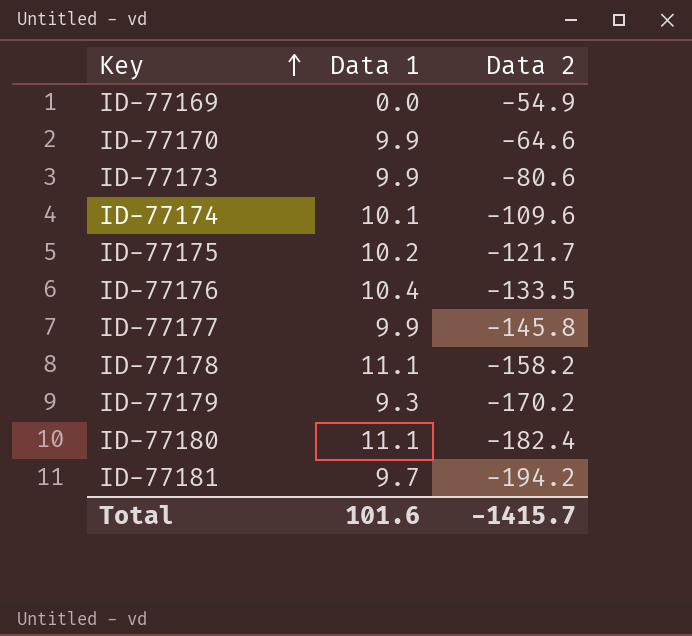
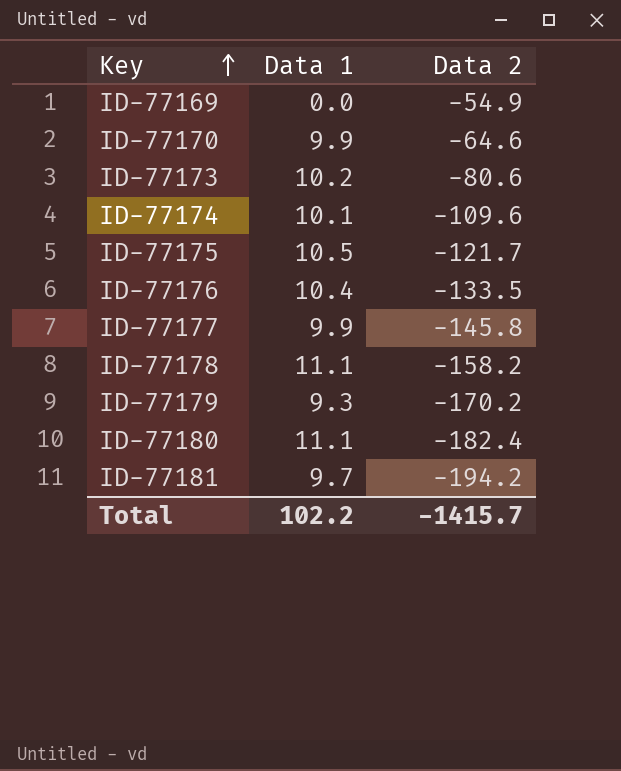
ID-77173 | Data 1: 9.9 -> 10.2
ID-77175 | Data 1: 10.2 -> 10.5
Total | Data 1: 101.6 -> 102.2

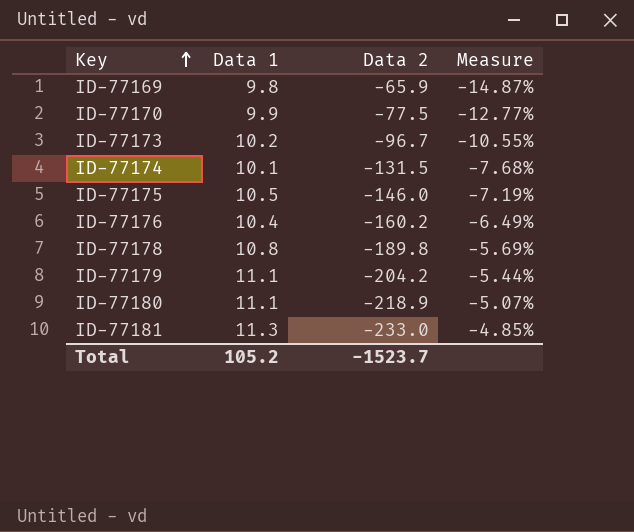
column Measure | formula: none -> [Data 1] / [Data 2]
row ID-77177: 9.9 | -145.8 -> none
ID-77169 | Data 1: 0.0 -> 9.8
ID-77169 | Data 2: -54.9 -> -65.9
ID-77170 | Data 2: -64.6 -> -77.5
ID-77173 | Data 2: -80.6 -> -96.7
ID-77174 | Data 2: -109.6 -> -131.5
ID-77175 | Data 2: -121.7 -> -146.0
ID-77176 | Data 2: -133.5 -> -160.2
ID-77178 | Data 1: 11.1 -> 10.8
ID-77178 | Data 2: -158.2 -> -189.8
ID-77179 | Data 1: 9.3 -> 11.1
ID-77179 | Data 2: -170.2 -> -204.2
ID-77180 | Data 2: -182.4 -> -218.9
ID-77181 | Data 1: 9.7 -> 11.3
ID-77181 | Data 2: -194.2 -> -233.0
Total | Data 1: 102.2 -> 105.2
Total | Data 2: -1415.7 -> -1523.7

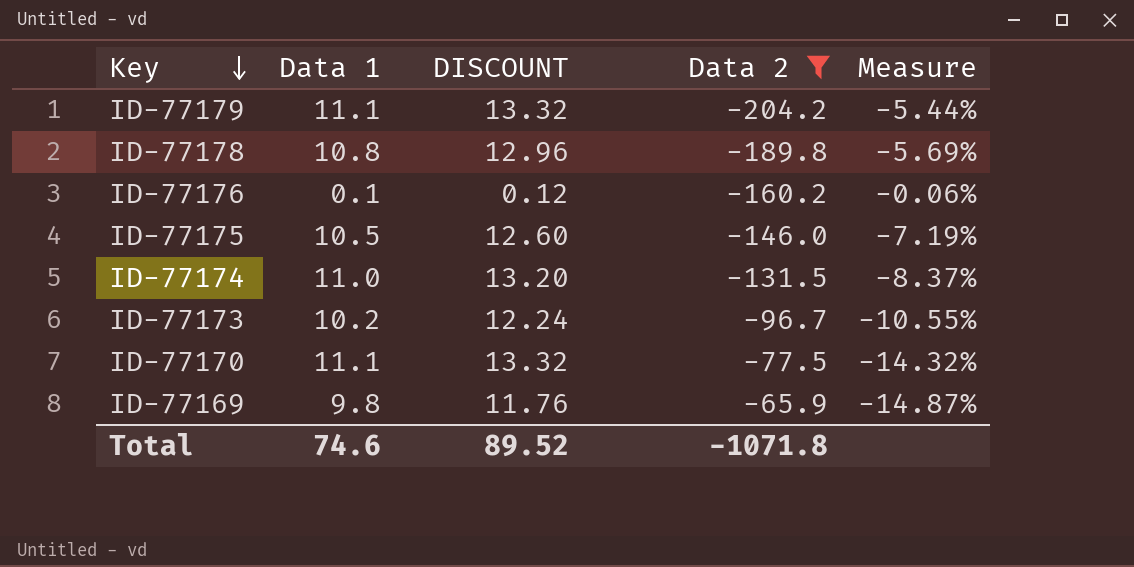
filter: none -> Data 2 >= -204.2
row order: Key ascending -> Key descending
column DISCOUNT | formula: none -> [Data 1] * 1.2
ID-77176 | Data 1: 10.4 -> 0.1
ID-77176 | Measure: -6.49% -> -0.06%
ID-77174 | Data 1: 10.1 -> 11.0
ID-77174 | Measure: -7.68% -> -8.37%
ID-77170 | Data 1: 9.9 -> 11.1
ID-77170 | Measure: -12.77% -> -14.32%
Total | Data 1: 105.2 -> 74.6
Total | Data 2: -1523.7 -> -1071.8

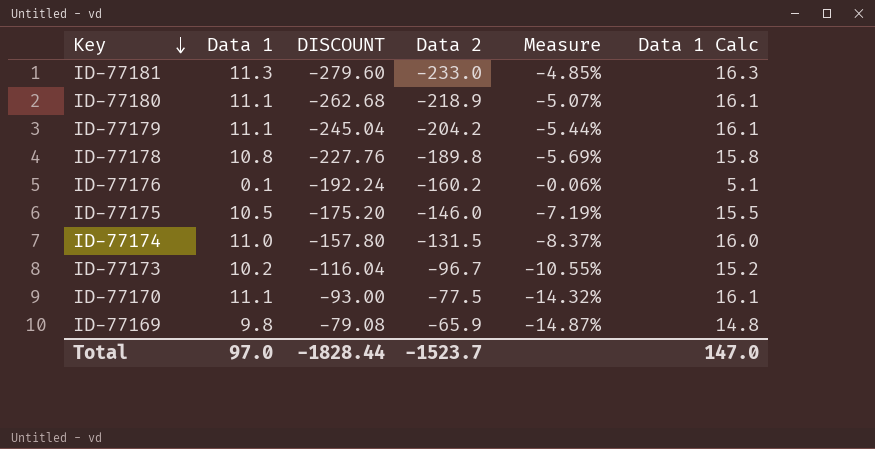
filter: Data 2 >= -204.2 -> none
column DISCOUNT | formula: [Data 1] * 1.2 -> [Data 2] * 1.2
column Data 1 Calc | formula: none -> [Data 1] + 5
Total | Data 1: 74.6 -> 97.0
Total | DISCOUNT: 89.52 -> -1828.44
Total | Data 2: -1071.8 -> -1523.7

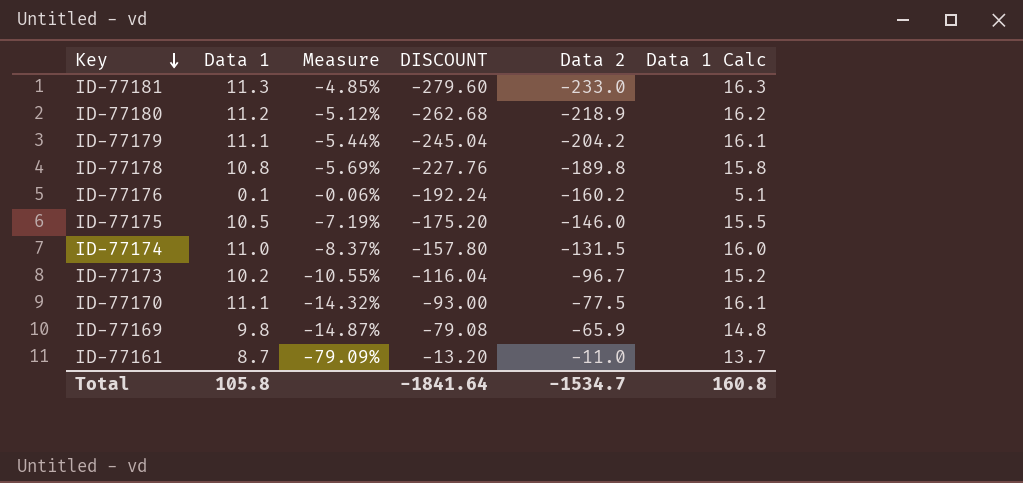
column Measure | position: 5 -> 3
ID-77180 | Data 1: 11.1 -> 11.2
ID-77180 | Measure: -5.07% -> -5.12%
ID-77180 | Data 1 Calc: 16.1 -> 16.2
row ID-77161: none -> 8.7 | -79.09% | -13.20 | -11.0 | 13.7
Total | Data 1: 97.0 -> 105.8
Total | DISCOUNT: -1828.44 -> -1841.64
Total | Data 2: -1523.7 -> -1534.7
Total | Data 1 Calc: 147.0 -> 160.8

